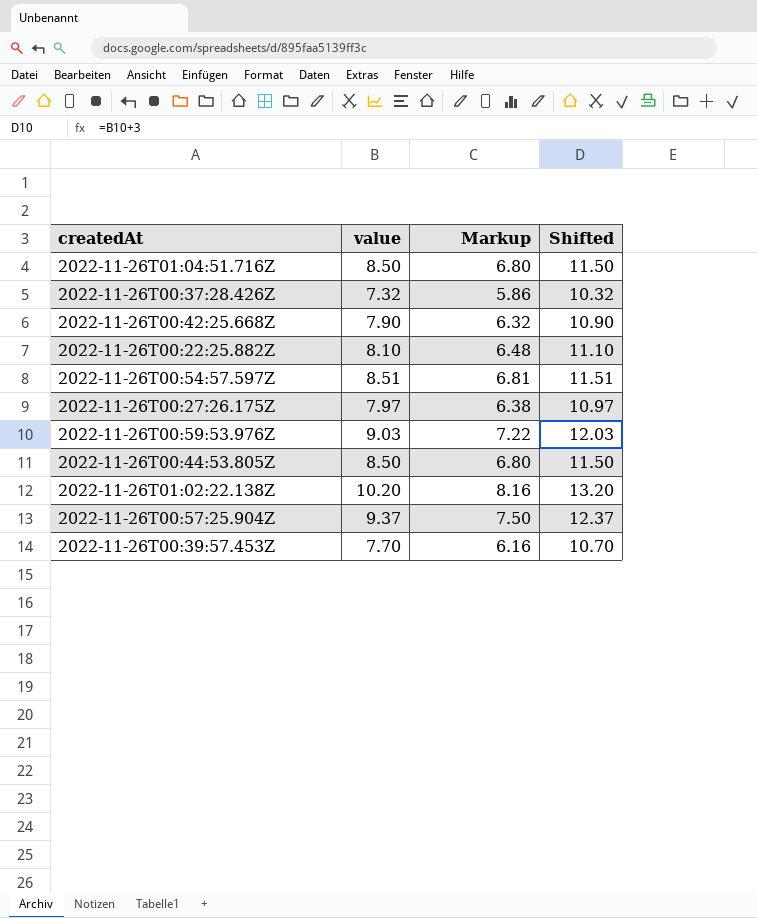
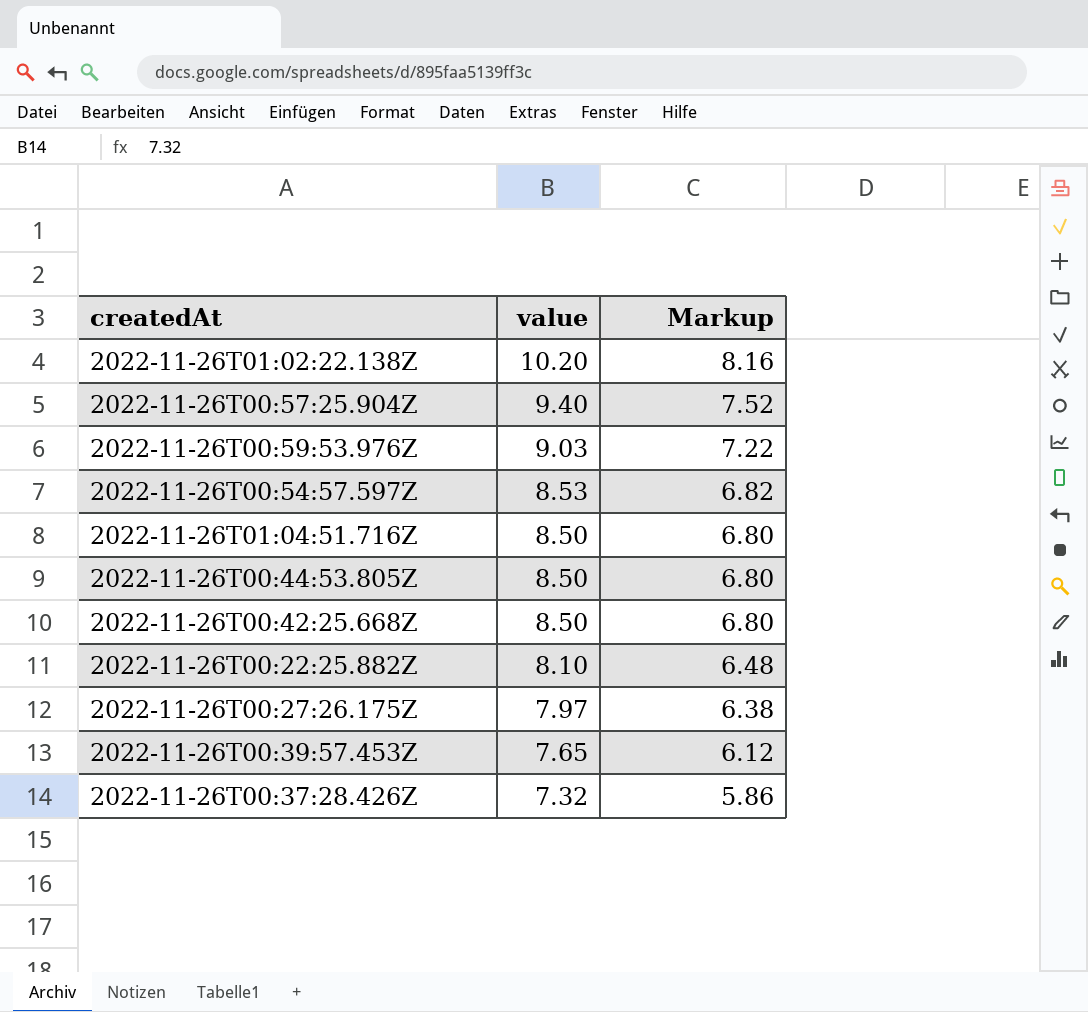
row order: none -> value descending
column Shifted | formula: [value] + 3 -> none
2022-11-26T00:57:25.904Z | value: 9.37 -> 9.40
2022-11-26T00:57:25.904Z | Markup: 7.50 -> 7.52
2022-11-26T00:54:57.597Z | value: 8.51 -> 8.53
2022-11-26T00:54:57.597Z | Markup: 6.81 -> 6.82
2022-11-26T00:42:25.668Z | value: 7.90 -> 8.50
2022-11-26T00:42:25.668Z | Markup: 6.32 -> 6.80
2022-11-26T00:39:57.453Z | value: 7.70 -> 7.65
2022-11-26T00:39:57.453Z | Markup: 6.16 -> 6.12

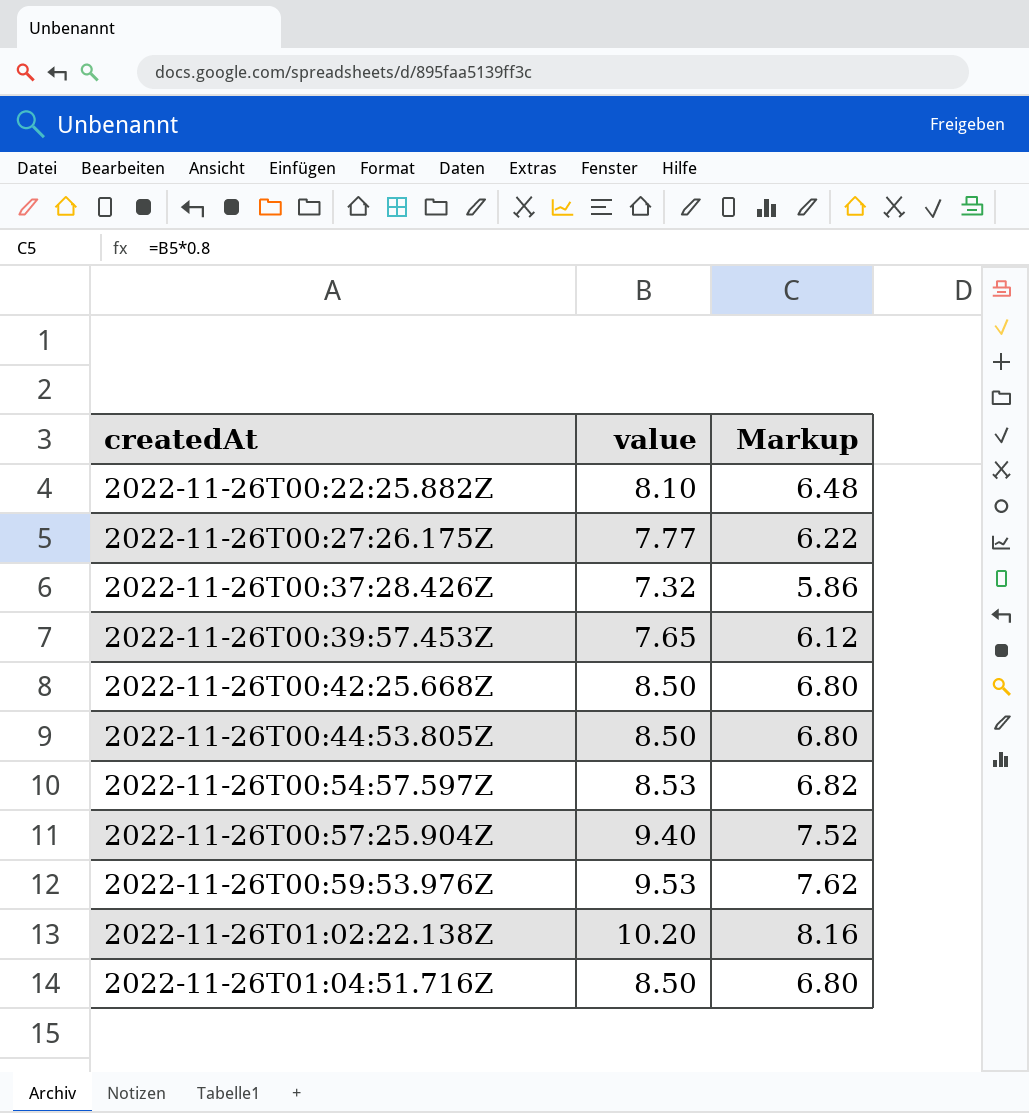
row order: value descending -> createdAt ascending
2022-11-26T00:27:26.175Z | value: 7.97 -> 7.77
2022-11-26T00:27:26.175Z | Markup: 6.38 -> 6.22
2022-11-26T00:59:53.976Z | value: 9.03 -> 9.53
2022-11-26T00:59:53.976Z | Markup: 7.22 -> 7.62

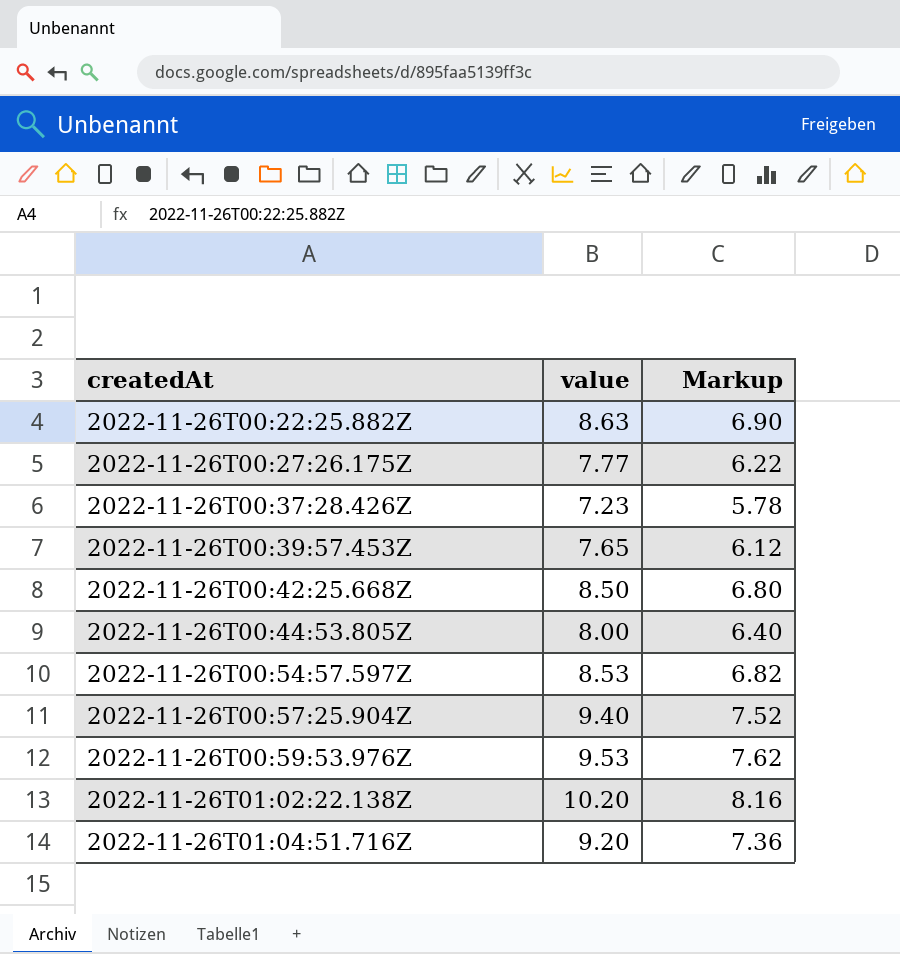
2022-11-26T00:22:25.882Z | value: 8.10 -> 8.63
2022-11-26T00:22:25.882Z | Markup: 6.48 -> 6.90
2022-11-26T00:37:28.426Z | value: 7.32 -> 7.23
2022-11-26T00:37:28.426Z | Markup: 5.86 -> 5.78
2022-11-26T00:44:53.805Z | value: 8.50 -> 8.00
2022-11-26T00:44:53.805Z | Markup: 6.80 -> 6.40
2022-11-26T01:04:51.716Z | value: 8.50 -> 9.20
2022-11-26T01:04:51.716Z | Markup: 6.80 -> 7.36

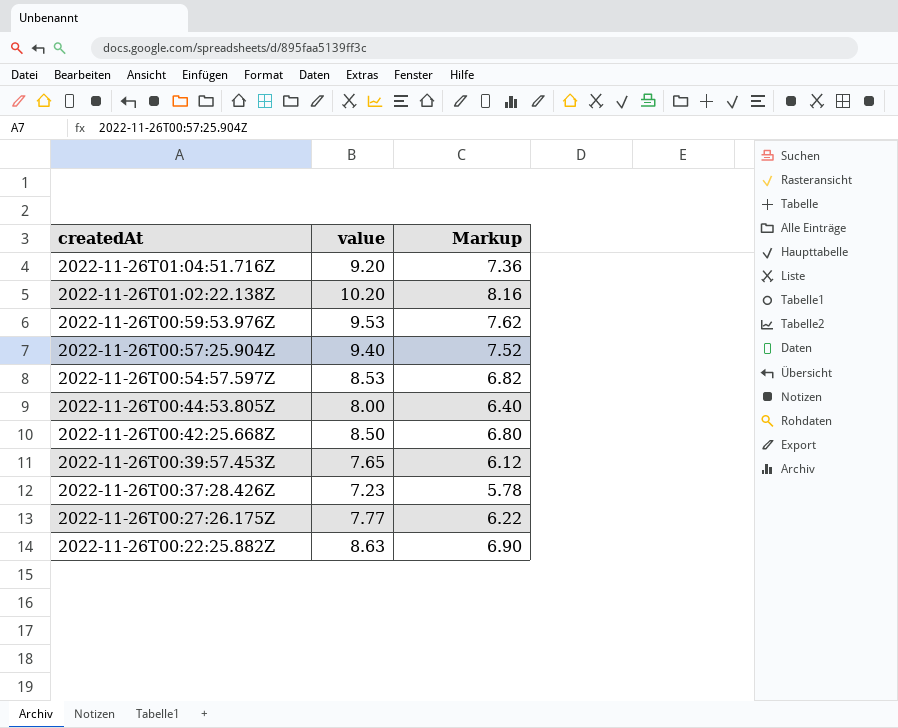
row order: createdAt ascending -> createdAt descending

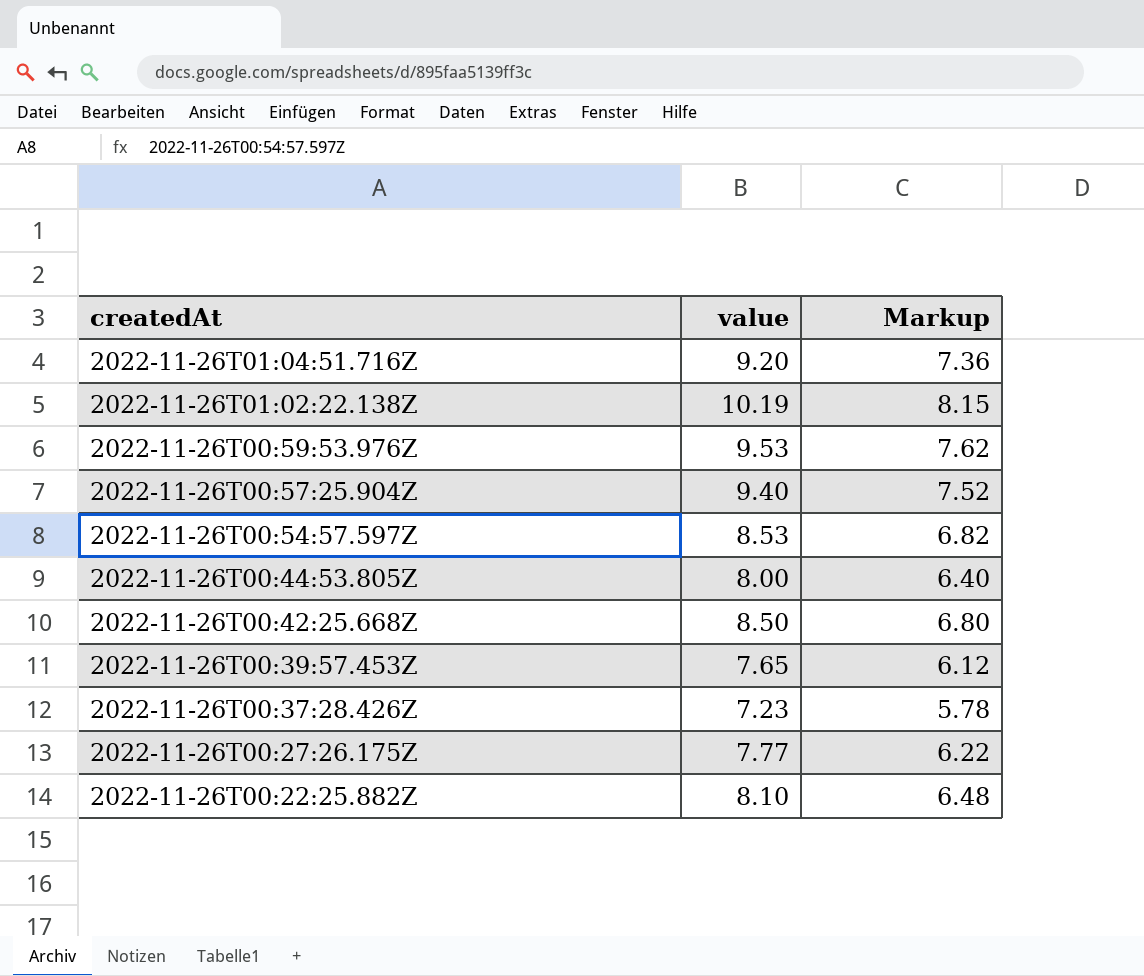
2022-11-26T01:02:22.138Z | value: 10.20 -> 10.19
2022-11-26T01:02:22.138Z | Markup: 8.16 -> 8.15
2022-11-26T00:22:25.882Z | value: 8.63 -> 8.10
2022-11-26T00:22:25.882Z | Markup: 6.90 -> 6.48

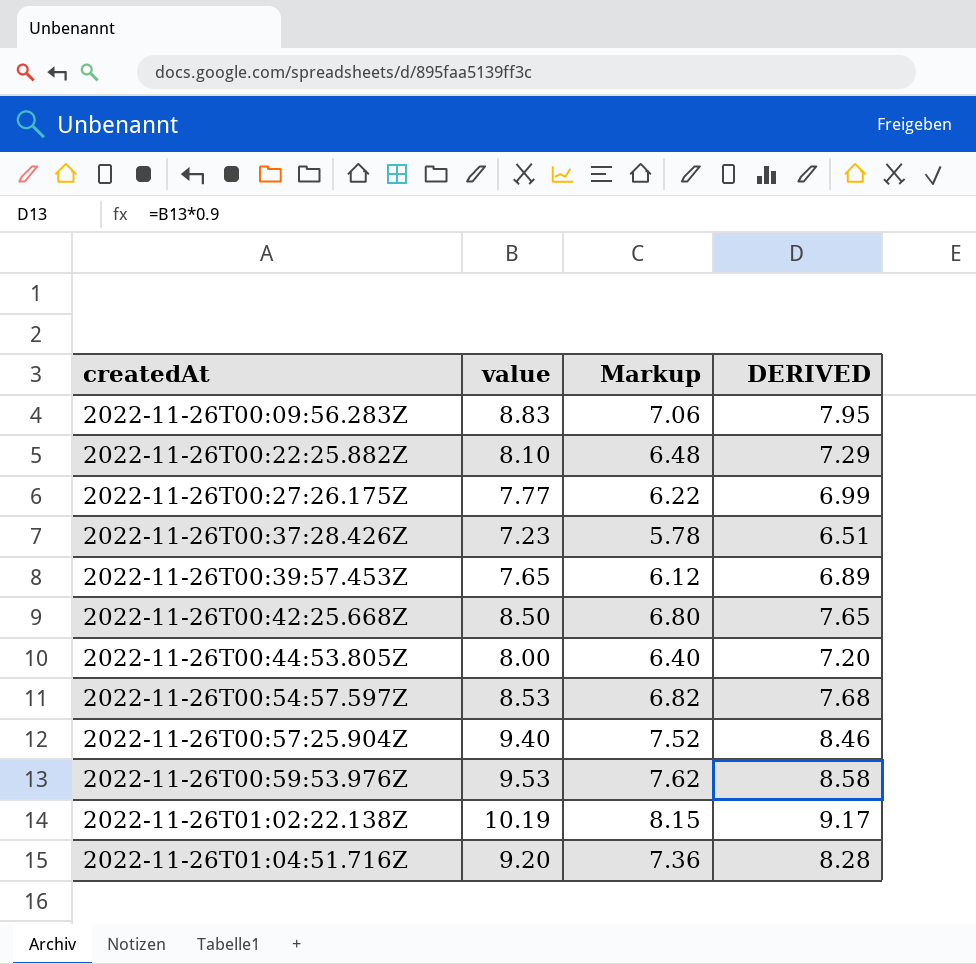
row order: createdAt descending -> createdAt ascending
column DERIVED | formula: none -> [value] * 0.9
row 2022-11-26T00:09:56.283Z: none -> 8.83 | 7.06 | 7.95

